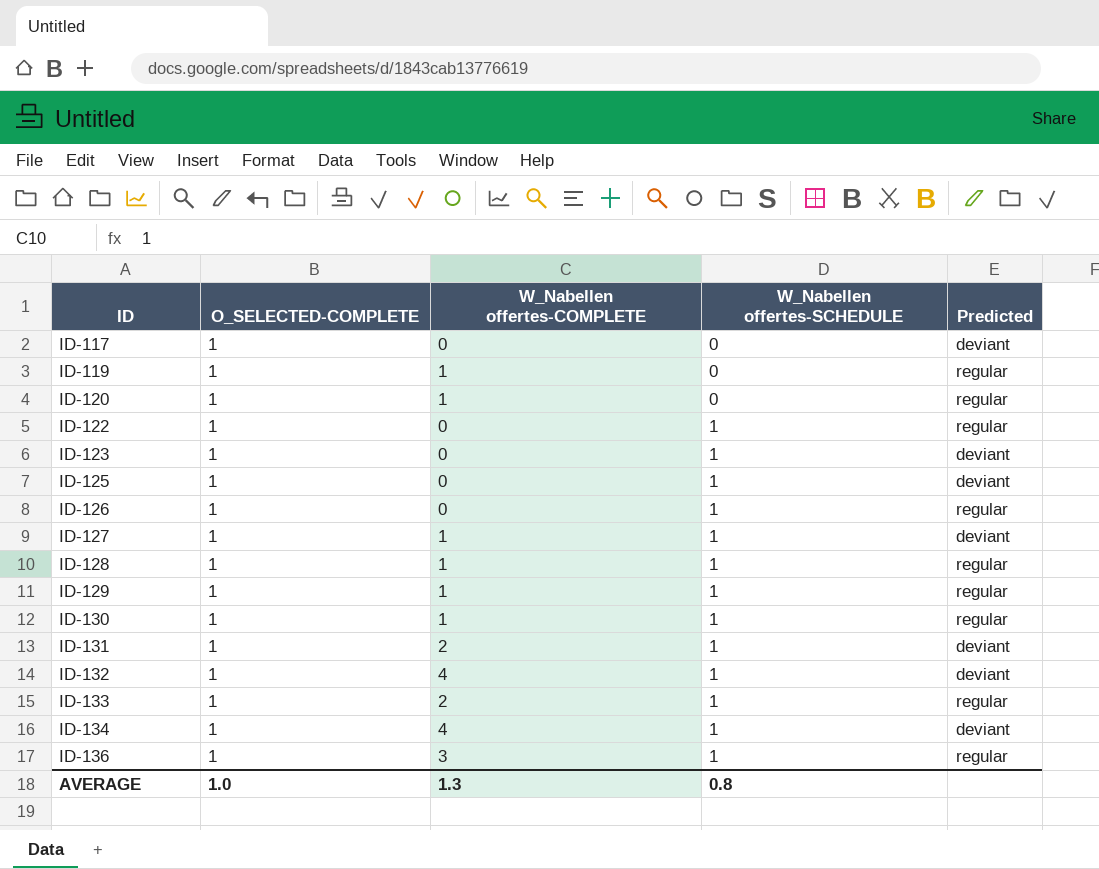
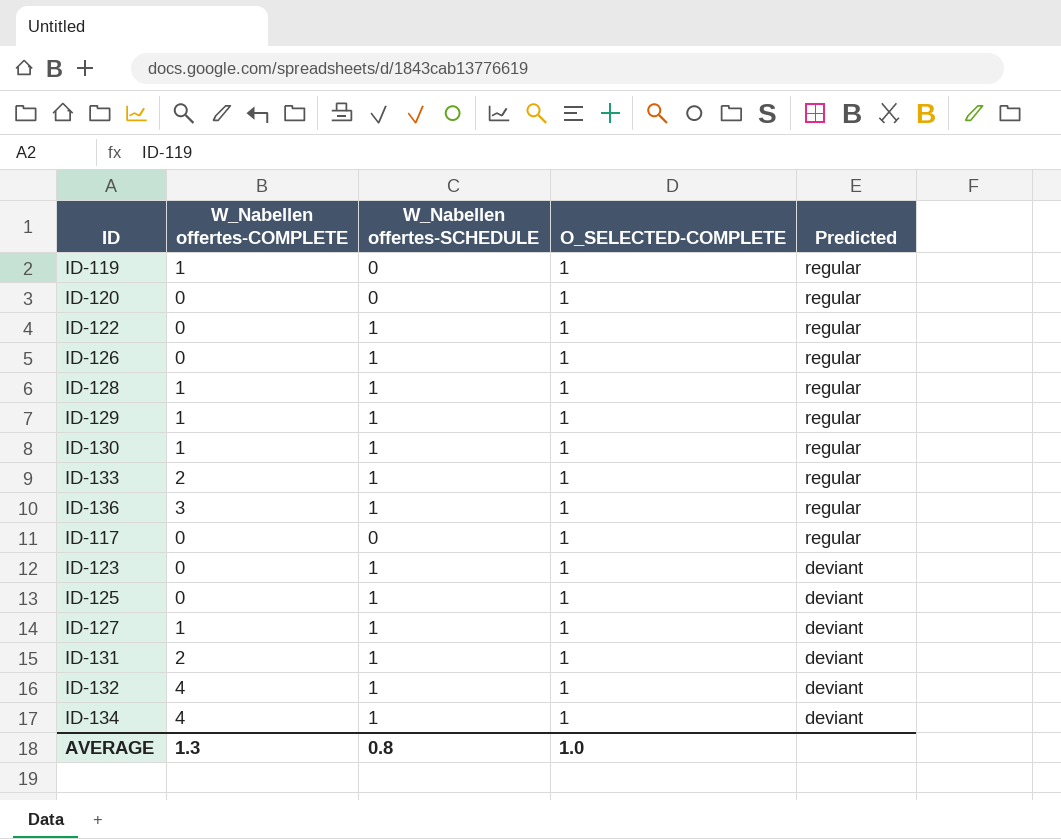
row order: ID ascending -> Predicted descending
column O_SELECTED-COMPLETE | position: 2 -> 4
ID-120 | W_Nabellen offertes-COMPLETE: 1 -> 0
ID-117 | Predicted: deviant -> regular

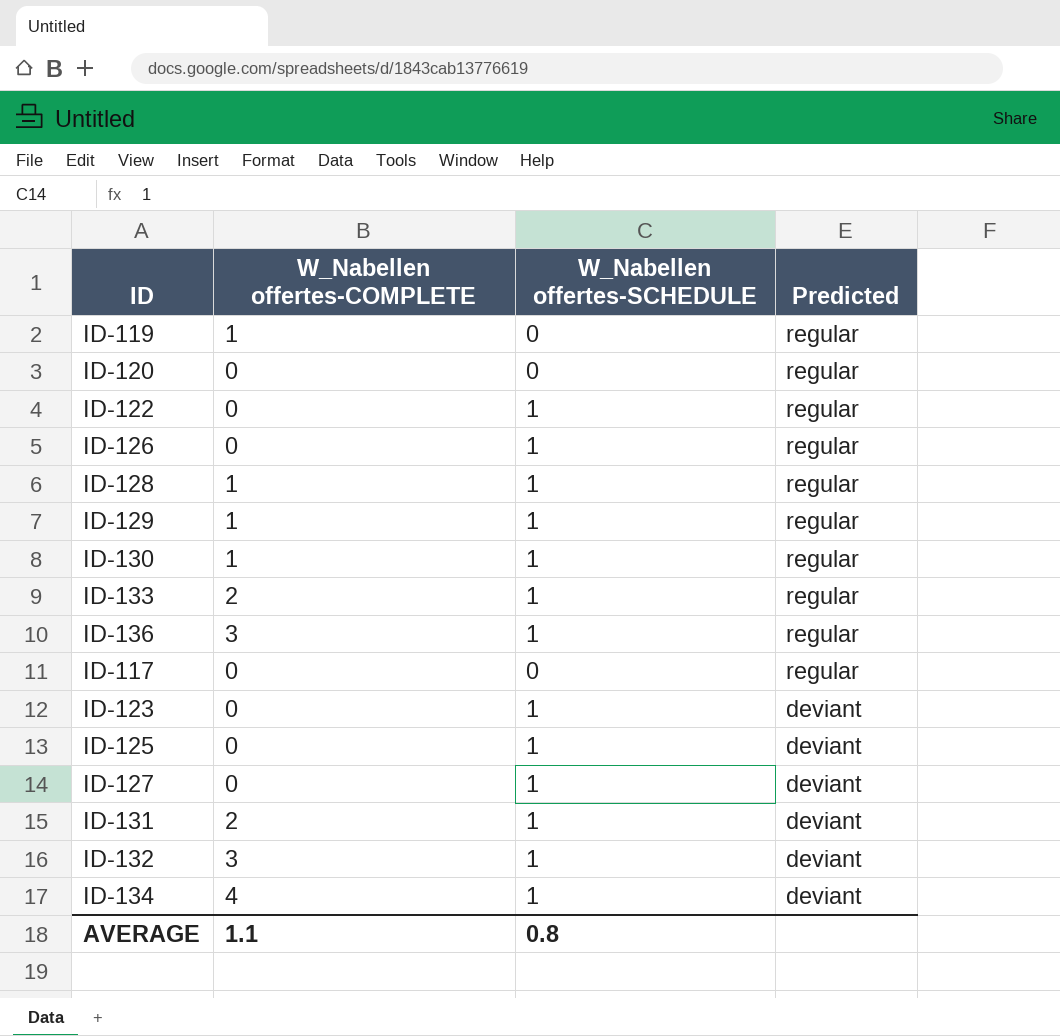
column O_SELECTED-COMPLETE | position: 4 -> none
ID-127 | W_Nabellen offertes-COMPLETE: 1 -> 0
ID-132 | W_Nabellen offertes-COMPLETE: 4 -> 3
AVERAGE | W_Nabellen offertes-COMPLETE: 1.3 -> 1.1

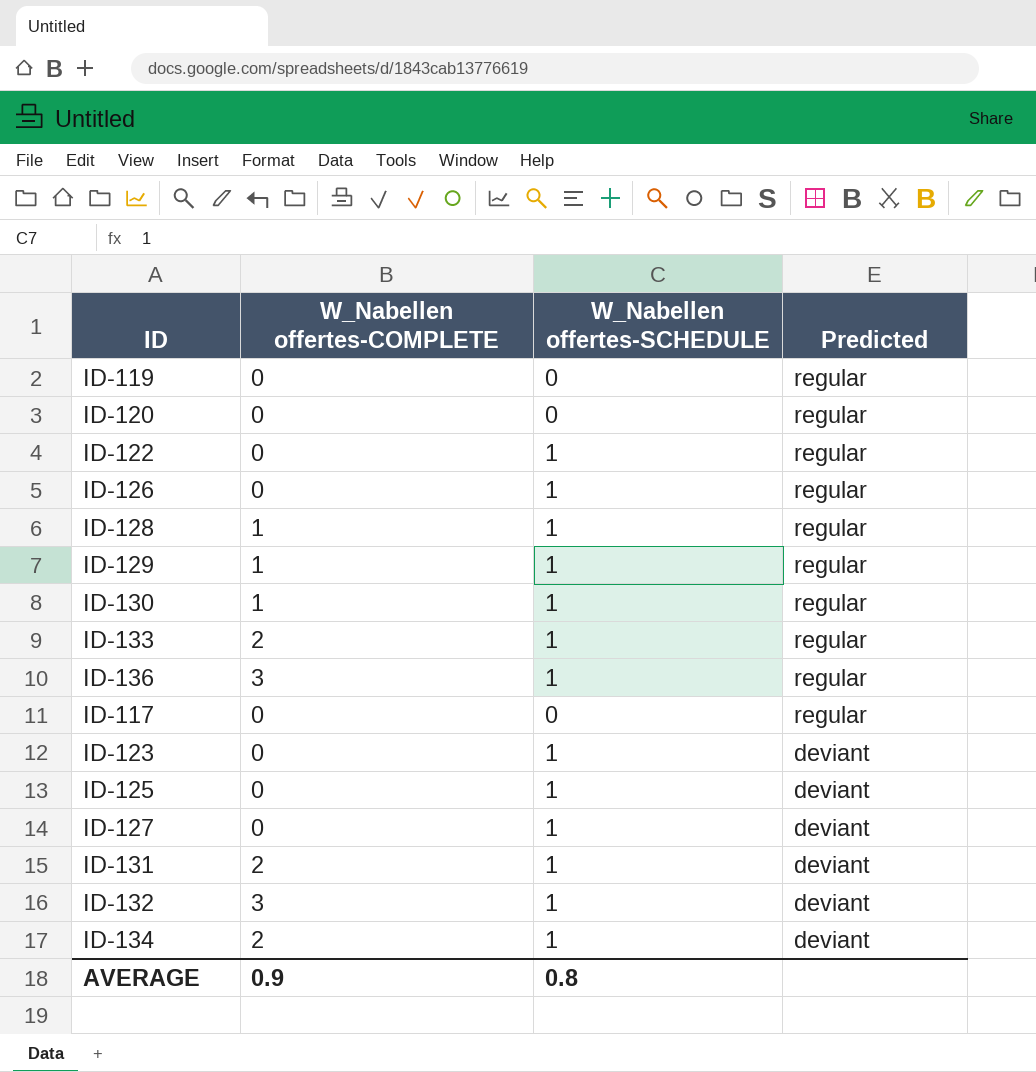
ID-119 | W_Nabellen offertes-COMPLETE: 1 -> 0
ID-134 | W_Nabellen offertes-COMPLETE: 4 -> 2
AVERAGE | W_Nabellen offertes-COMPLETE: 1.1 -> 0.9

